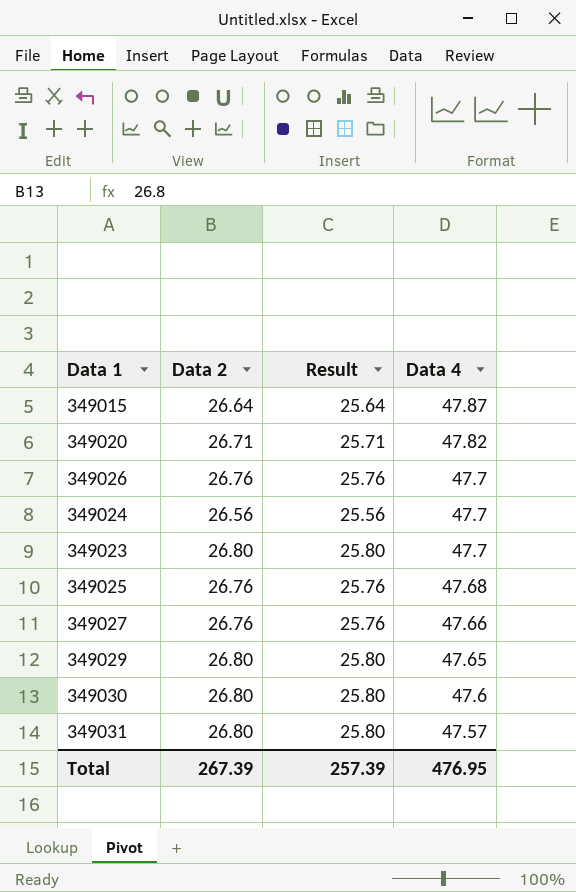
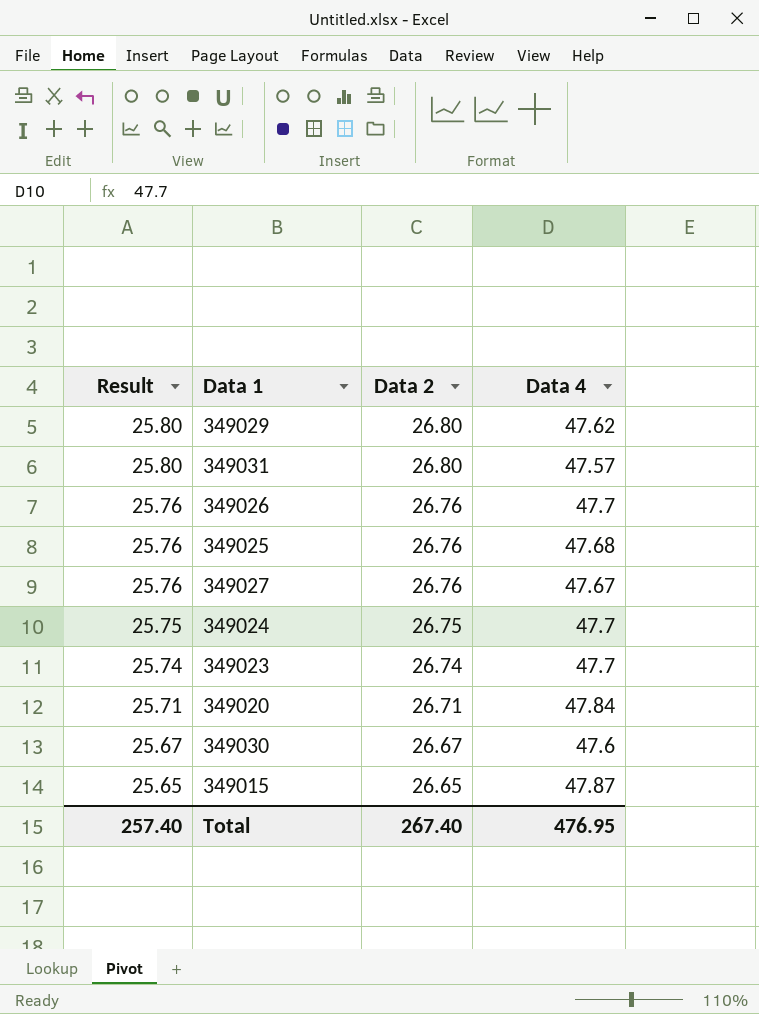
row order: Data 4 descending -> Result descending
column Result | position: 3 -> 1
349029 | Data 4: 47.65 -> 47.62
349027 | Data 4: 47.66 -> 47.67
349024 | Result: 25.56 -> 25.75
349024 | Data 2: 26.56 -> 26.75
349023 | Result: 25.80 -> 25.74
349023 | Data 2: 26.80 -> 26.74
349020 | Data 4: 47.82 -> 47.84
349030 | Result: 25.80 -> 25.67
349030 | Data 2: 26.80 -> 26.67
349015 | Result: 25.64 -> 25.65
349015 | Data 2: 26.64 -> 26.65
Total | Result: 257.39 -> 257.40
Total | Data 2: 267.39 -> 267.40

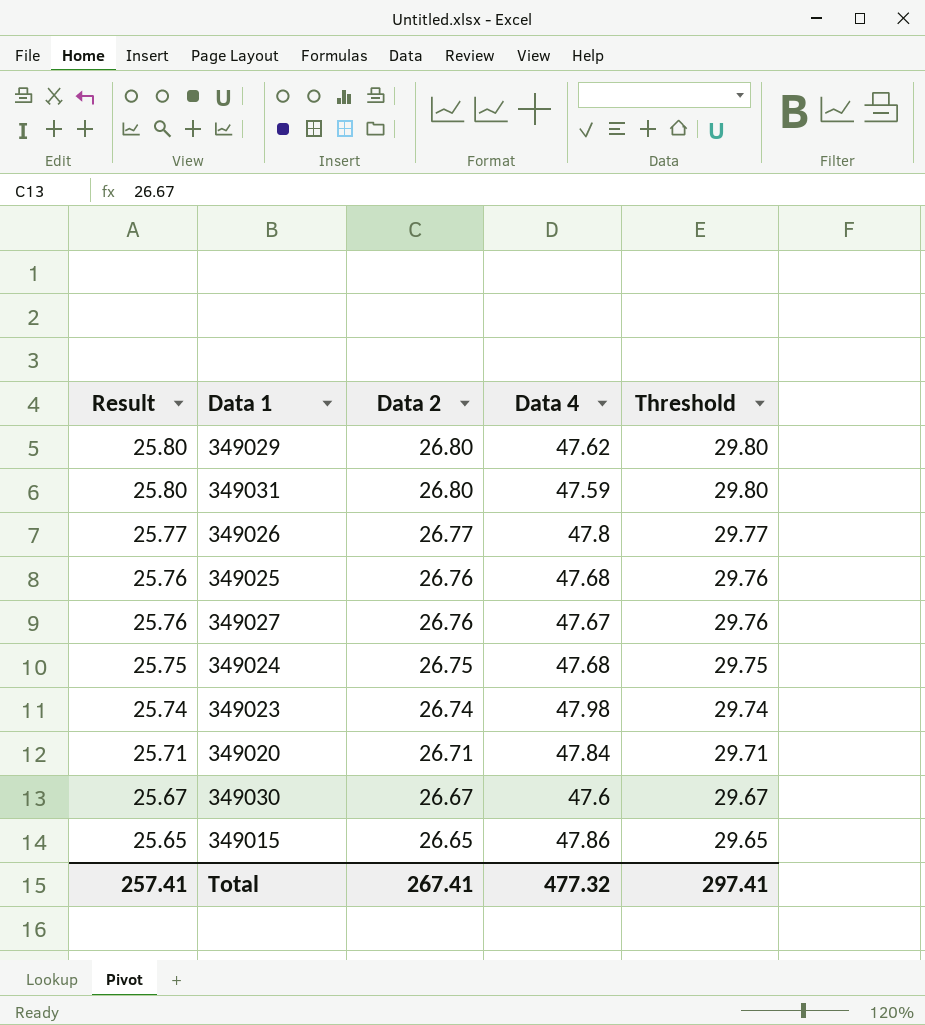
column Threshold | formula: none -> [Data 2] + 3
349031 | Data 4: 47.57 -> 47.59
349026 | Result: 25.76 -> 25.77
349026 | Data 2: 26.76 -> 26.77
349026 | Data 4: 47.7 -> 47.8
349024 | Data 4: 47.7 -> 47.68
349023 | Data 4: 47.7 -> 47.98
349015 | Data 4: 47.87 -> 47.86
Total | Result: 257.40 -> 257.41
Total | Data 2: 267.40 -> 267.41
Total | Data 4: 476.95 -> 477.32

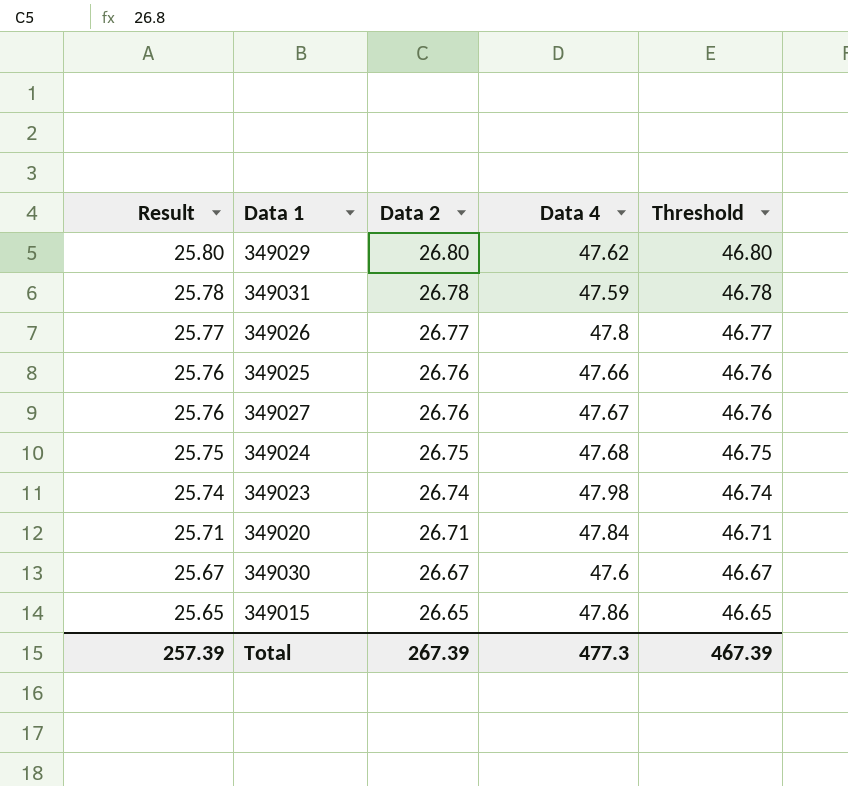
column Threshold | formula: [Data 2] + 3 -> [Data 2] + 20
349031 | Result: 25.80 -> 25.78
349031 | Data 2: 26.80 -> 26.78
349025 | Data 4: 47.68 -> 47.66
Total | Result: 257.41 -> 257.39
Total | Data 2: 267.41 -> 267.39
Total | Data 4: 477.32 -> 477.3
Total | Threshold: 297.41 -> 467.39

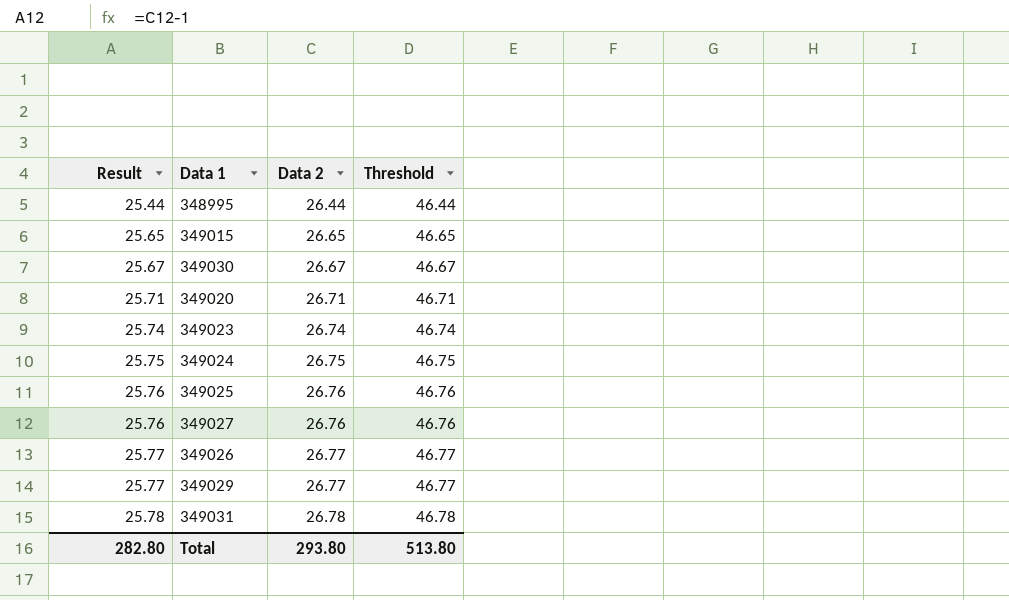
row order: Result descending -> Result ascending
column Data 4 | position: 4 -> none
row 348995: none -> 25.44 | 26.44 | 46.44
349029 | Result: 25.80 -> 25.77
349029 | Data 2: 26.80 -> 26.77
349029 | Threshold: 46.80 -> 46.77
Total | Result: 257.39 -> 282.80
Total | Data 2: 267.39 -> 293.80
Total | Threshold: 467.39 -> 513.80

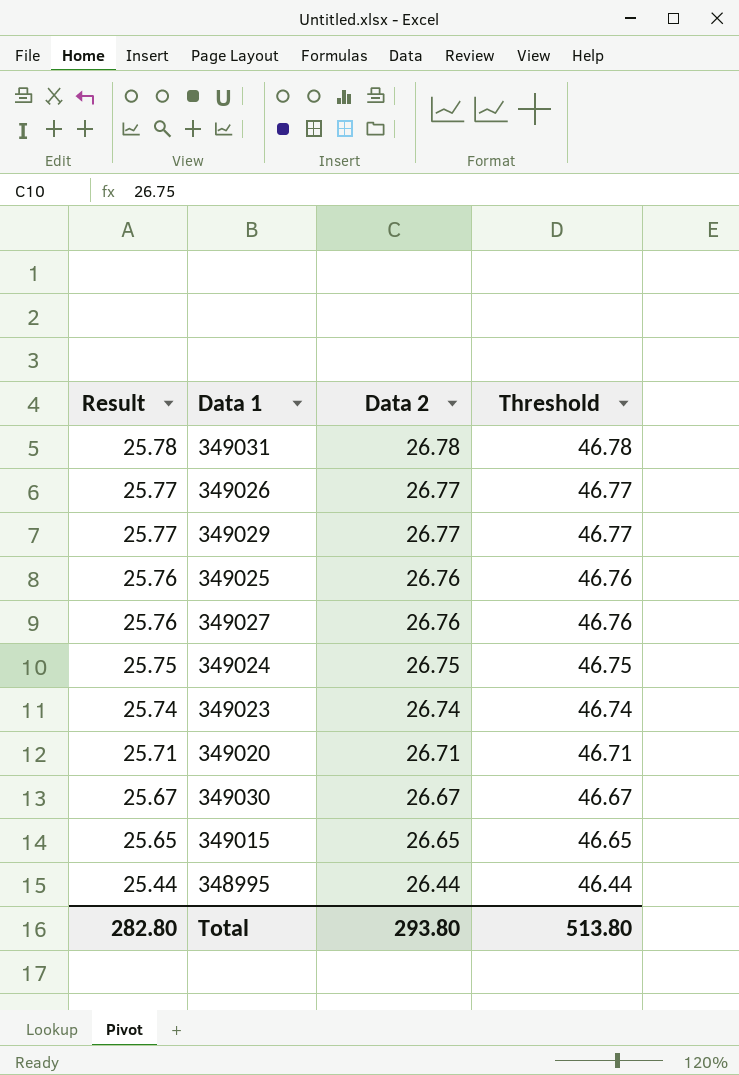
row order: Result ascending -> Result descending

